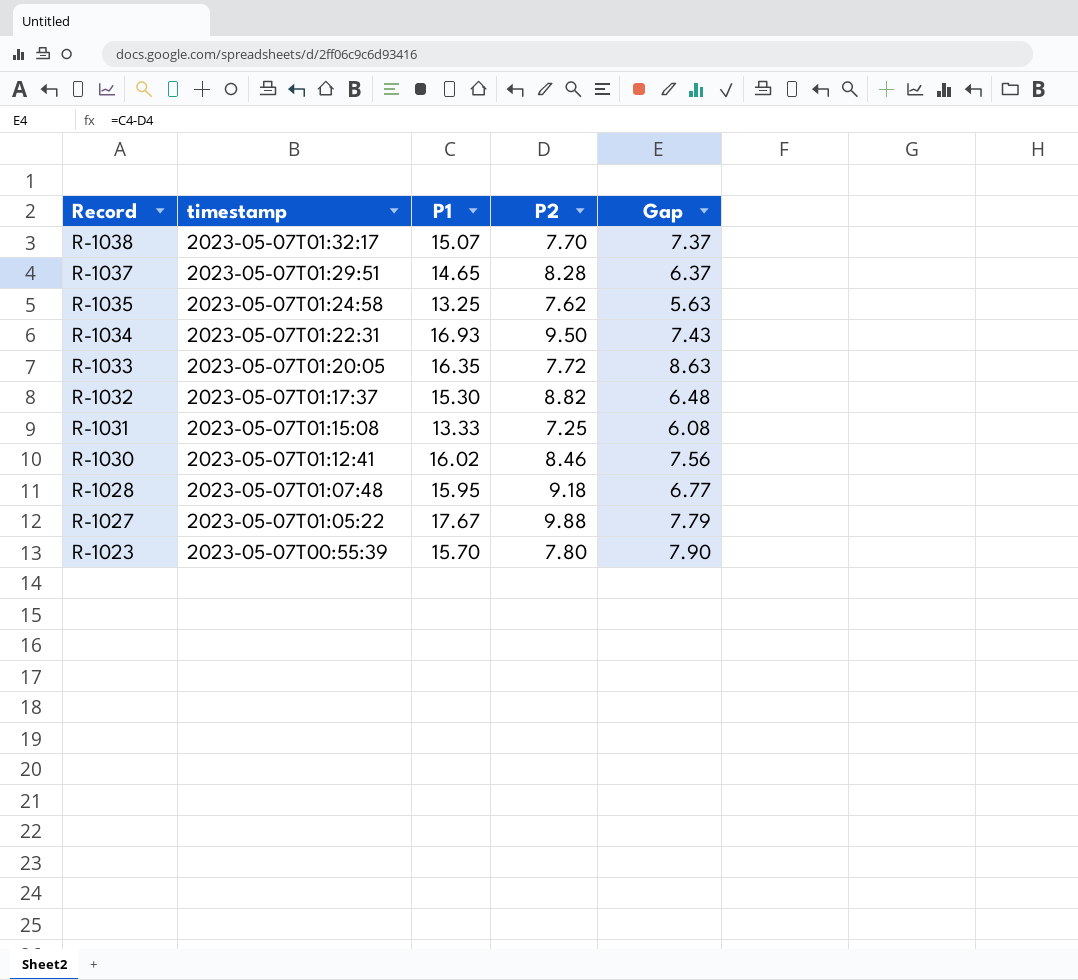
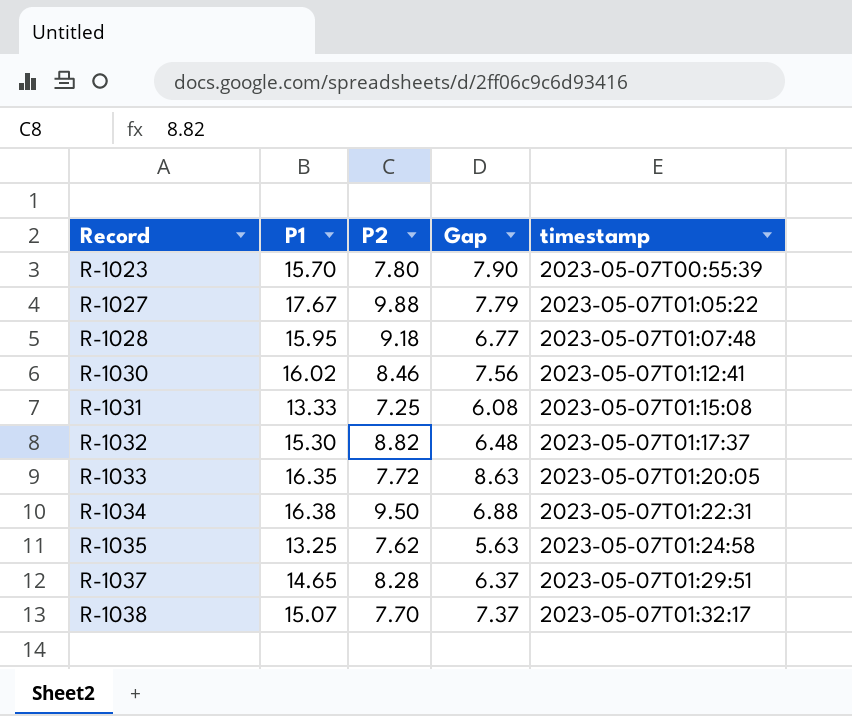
row order: Record descending -> Record ascending
column timestamp | position: 2 -> 5
R-1034 | P1: 16.93 -> 16.38
R-1034 | Gap: 7.43 -> 6.88

